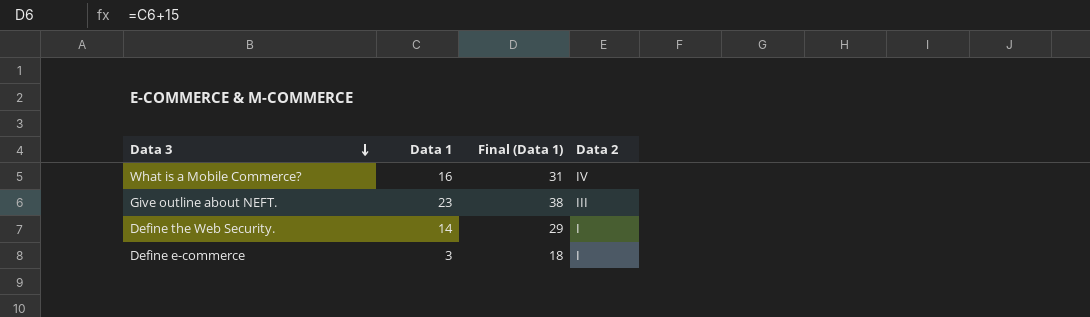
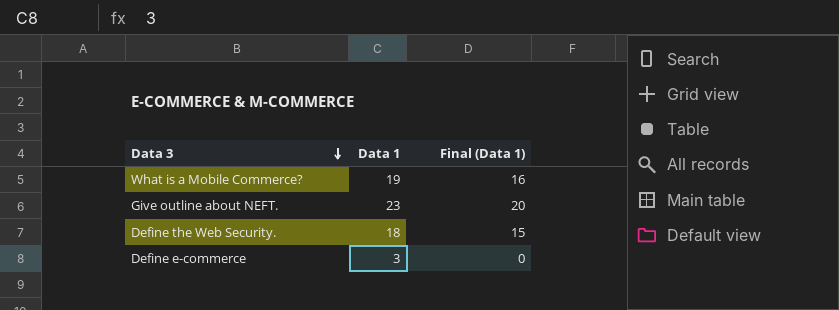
column Data 2 | position: 4 -> none
column Final (Data 1) | formula: [Data 1] + 15 -> [Data 1] - 3
What is a Mobile Commerce? | Data 1: 16 -> 19
Define the Web Security. | Data 1: 14 -> 18

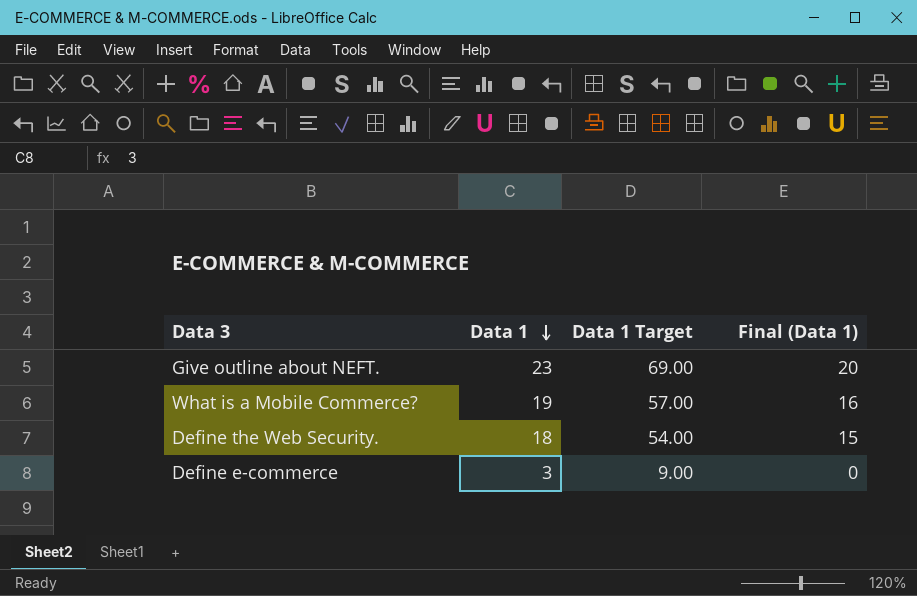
row order: Data 3 descending -> Data 1 descending
column Data 1 Target | formula: none -> [Data 1] * 3

